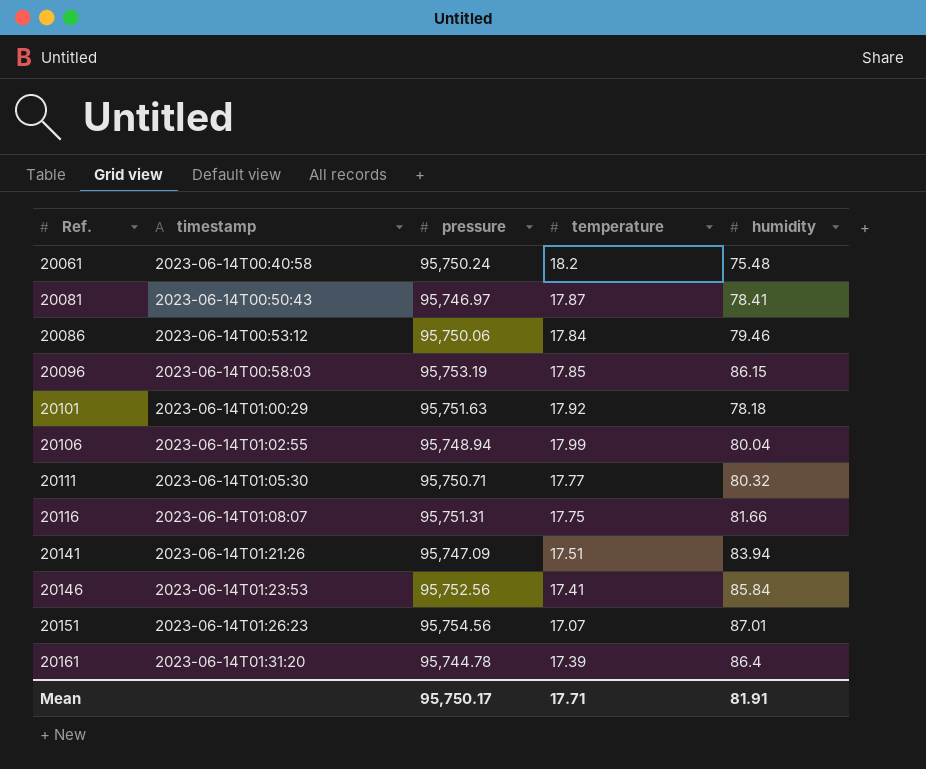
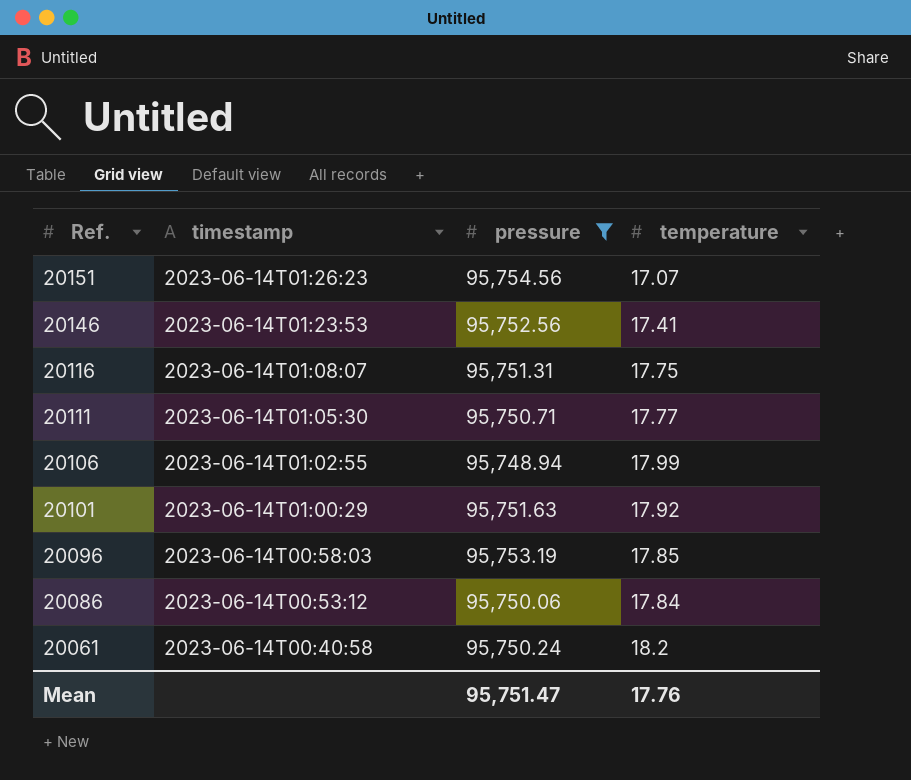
filter: none -> pressure >= 95,748.94
row order: Ref. ascending -> Ref. descending
column humidity | position: 5 -> none
Mean | pressure: 95,750.17 -> 95,751.47
Mean | temperature: 17.71 -> 17.76

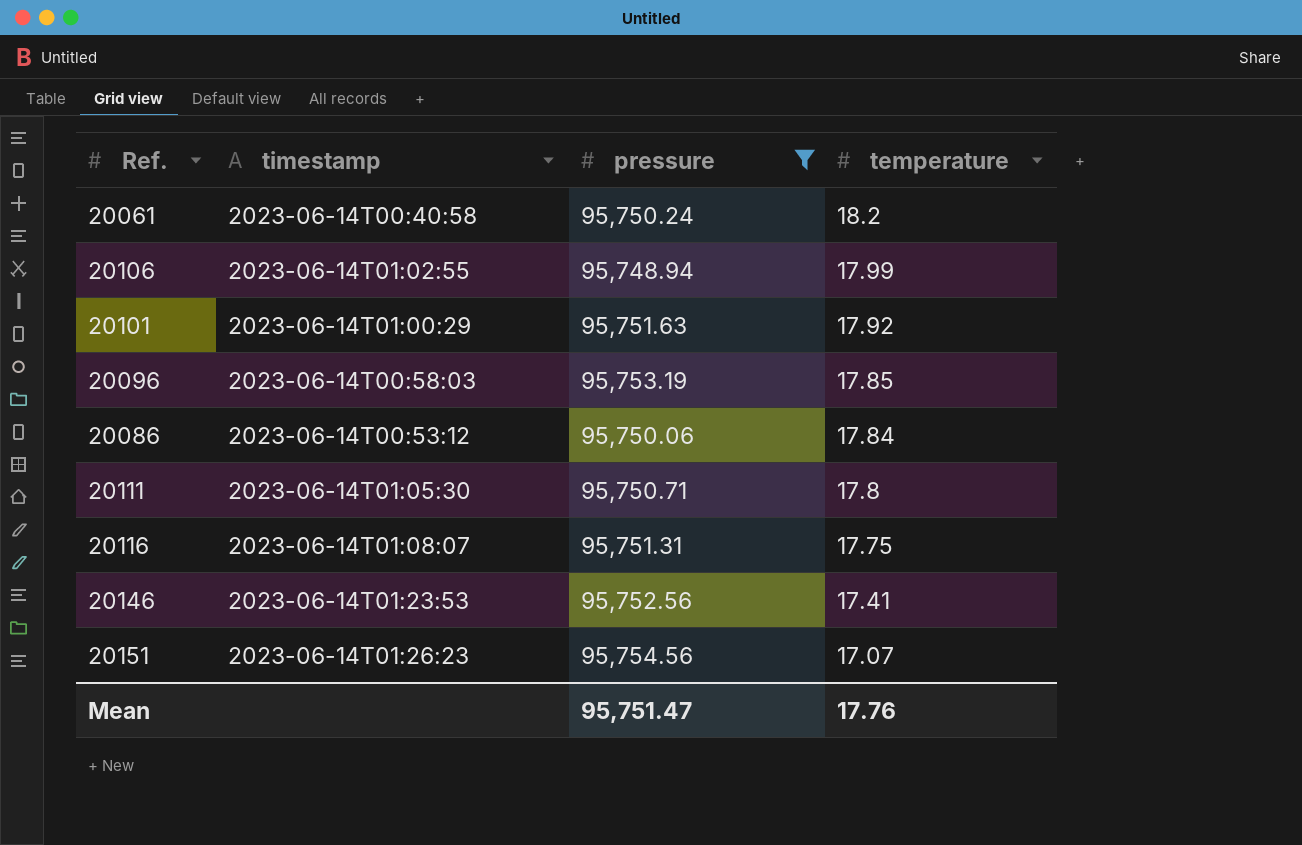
row order: Ref. descending -> temperature descending
20111 | temperature: 17.77 -> 17.8

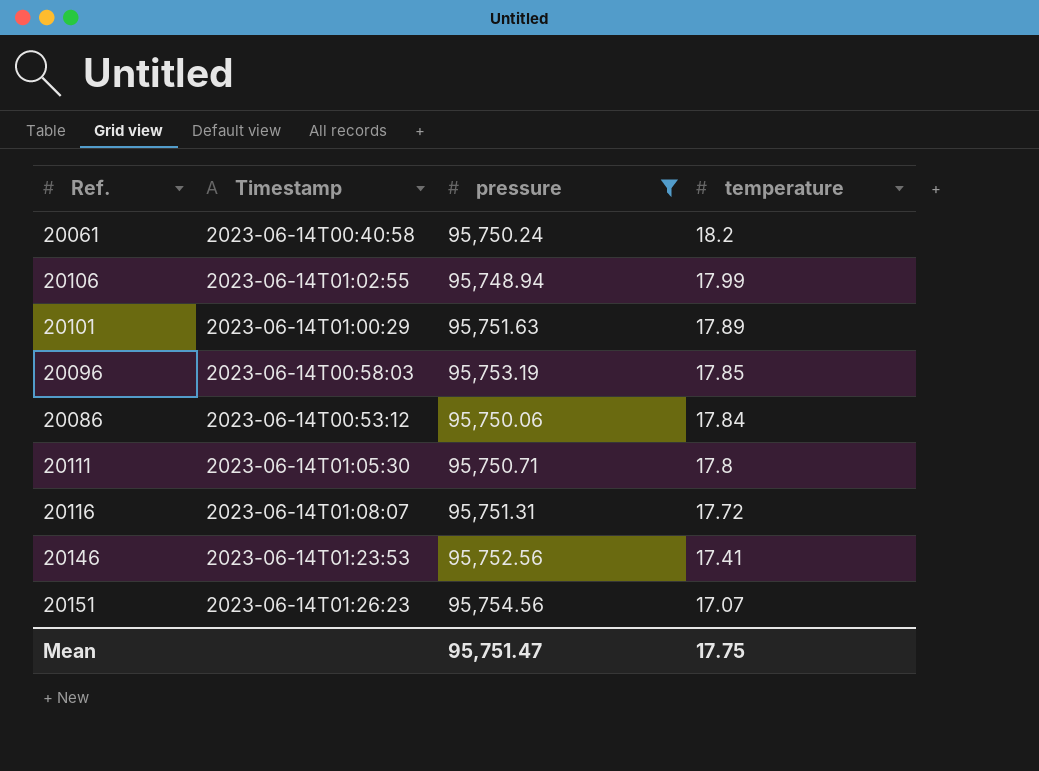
column name: timestamp -> Timestamp
20101 | temperature: 17.92 -> 17.89
20116 | temperature: 17.75 -> 17.72
Mean | temperature: 17.76 -> 17.75

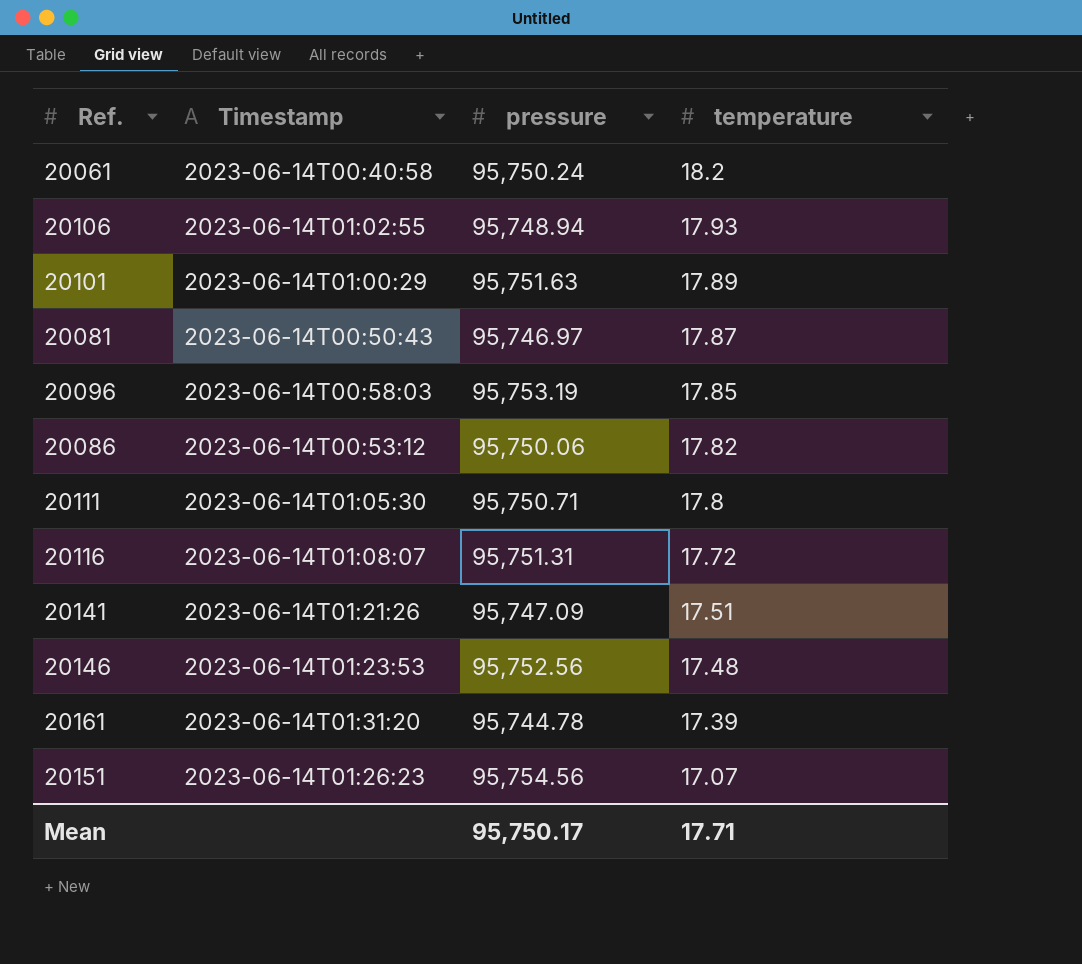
filter: pressure >= 95,748.94 -> none
20106 | temperature: 17.99 -> 17.93
20086 | temperature: 17.84 -> 17.82
20146 | temperature: 17.41 -> 17.48
Mean | pressure: 95,751.47 -> 95,750.17
Mean | temperature: 17.75 -> 17.71

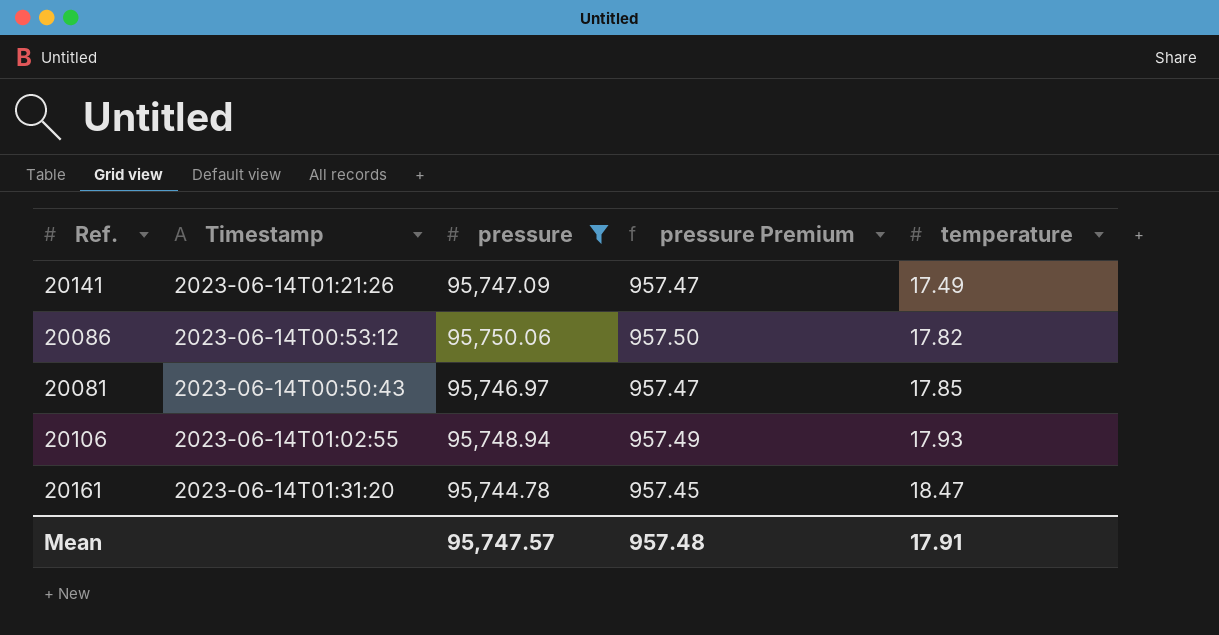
filter: none -> pressure <= 95,750.06
row order: temperature descending -> temperature ascending
column pressure Premium | formula: none -> [pressure] * 0.01
20141 | temperature: 17.51 -> 17.49
20081 | temperature: 17.87 -> 17.85
20161 | temperature: 17.39 -> 18.47
Mean | pressure: 95,750.17 -> 95,747.57
Mean | temperature: 17.71 -> 17.91

